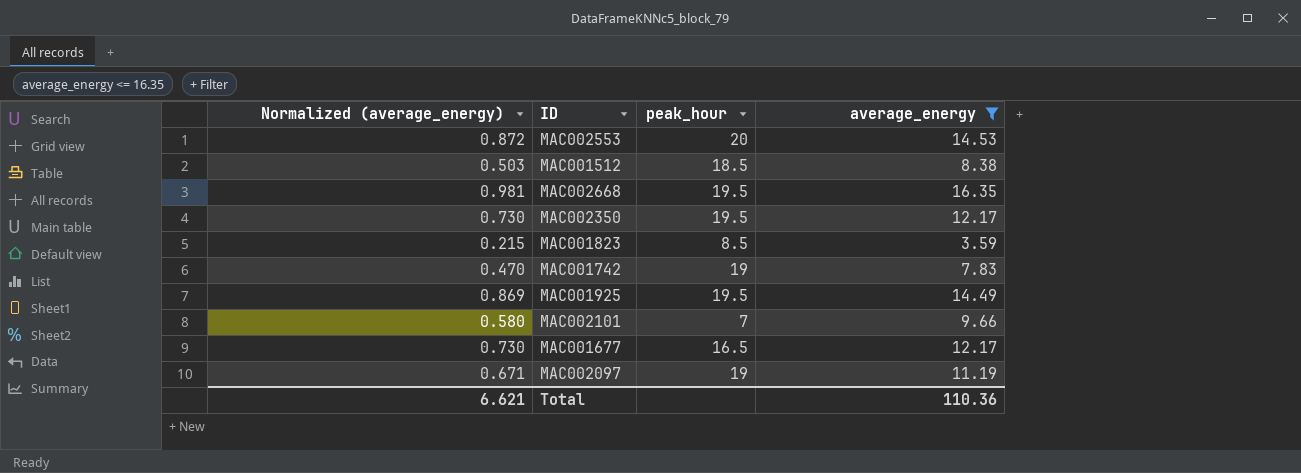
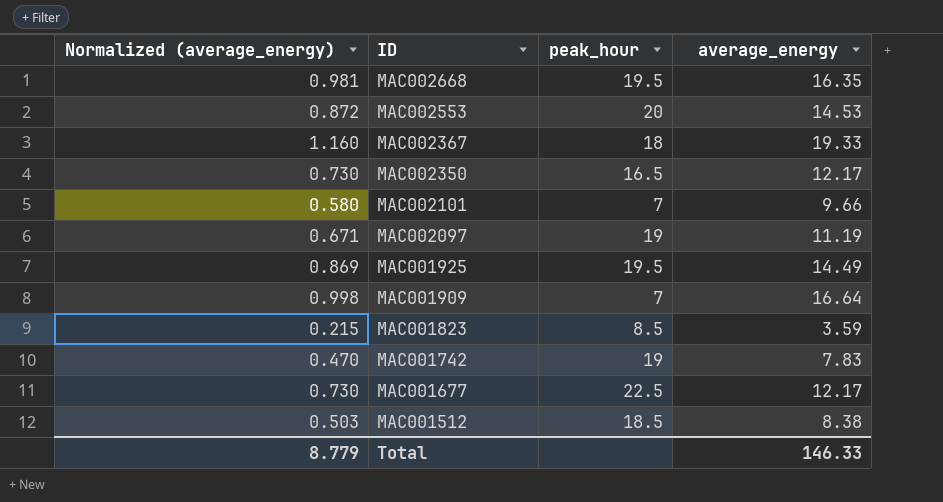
filter: average_energy <= 16.35 -> none
row order: none -> ID descending
MAC002350 | peak_hour: 19.5 -> 16.5
MAC001677 | peak_hour: 16.5 -> 22.5
Total | Normalized (average_energy): 6.621 -> 8.779
Total | average_energy: 110.36 -> 146.33

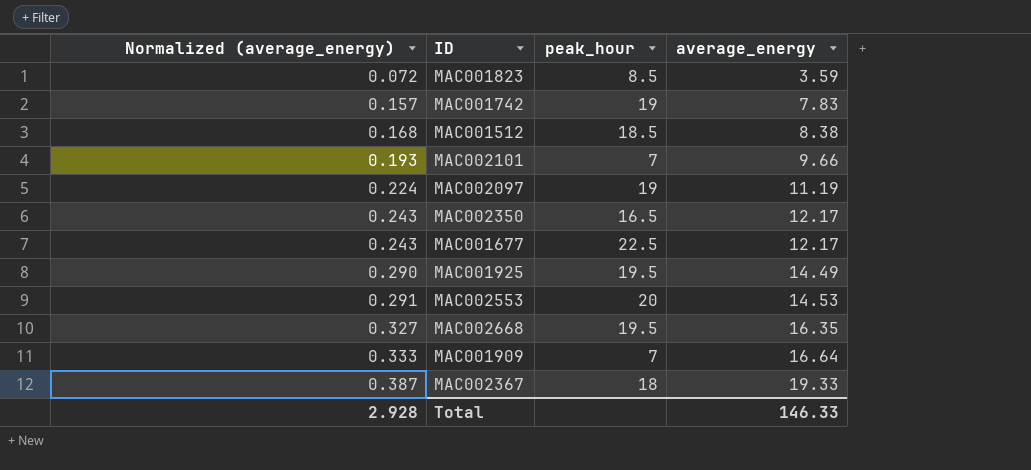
row order: ID descending -> Normalized (average_energy) ascending
column Normalized (average_energy) | formula: [average_energy] * 0.06 -> [average_energy] * 0.02
Total | Normalized (average_energy): 8.779 -> 2.928

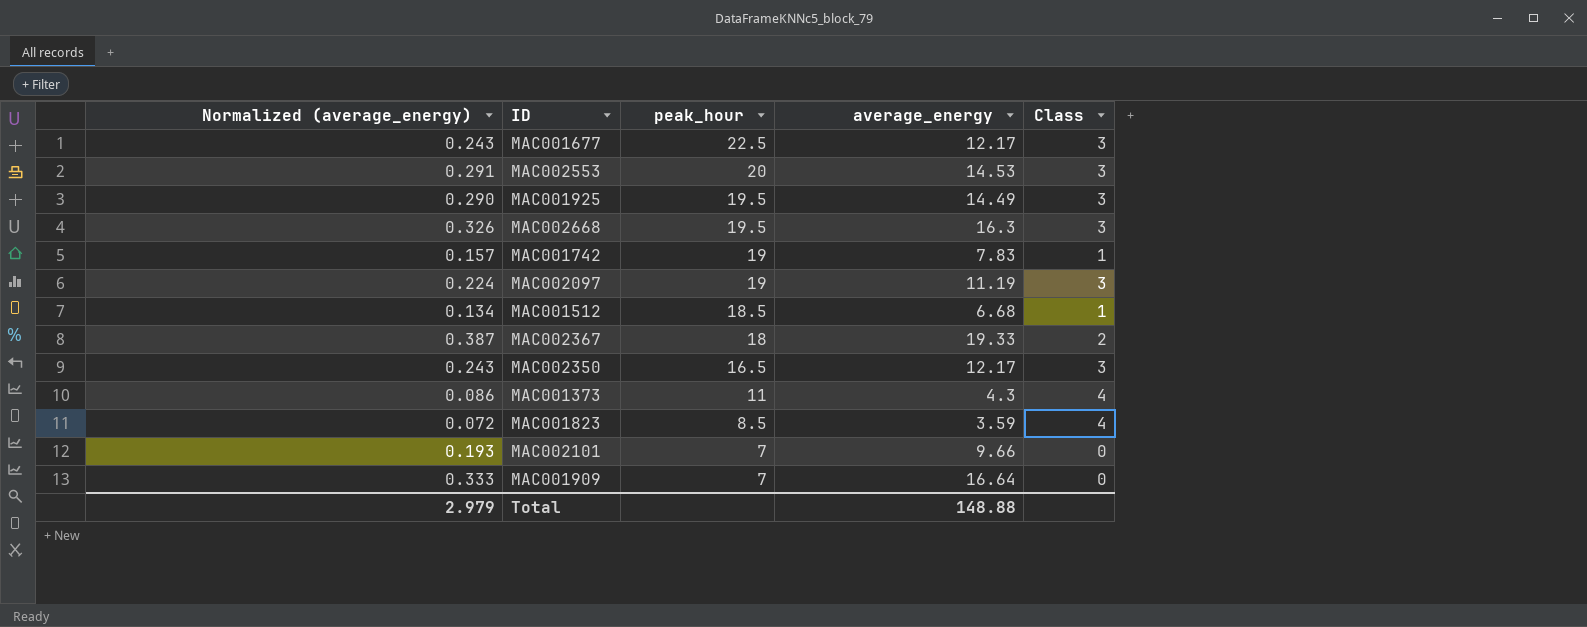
row order: Normalized (average_energy) ascending -> peak_hour descending
column Class | position: none -> 5
MAC002668 | Normalized (average_energy): 0.327 -> 0.326
MAC002668 | average_energy: 16.35 -> 16.3
MAC001512 | Normalized (average_energy): 0.168 -> 0.134
MAC001512 | average_energy: 8.38 -> 6.68
row MAC001373: none -> 0.086 | 11 | 4.3 | 4
Total | Normalized (average_energy): 2.928 -> 2.979
Total | average_energy: 146.33 -> 148.88

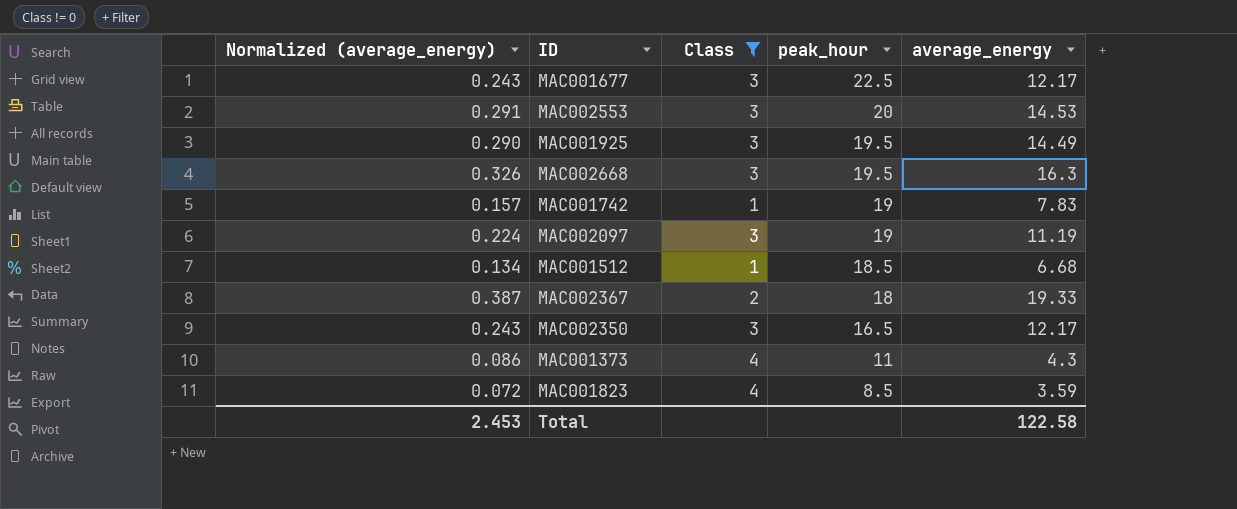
filter: none -> Class != 0
column Class | position: 5 -> 3
Total | Normalized (average_energy): 2.979 -> 2.453
Total | average_energy: 148.88 -> 122.58

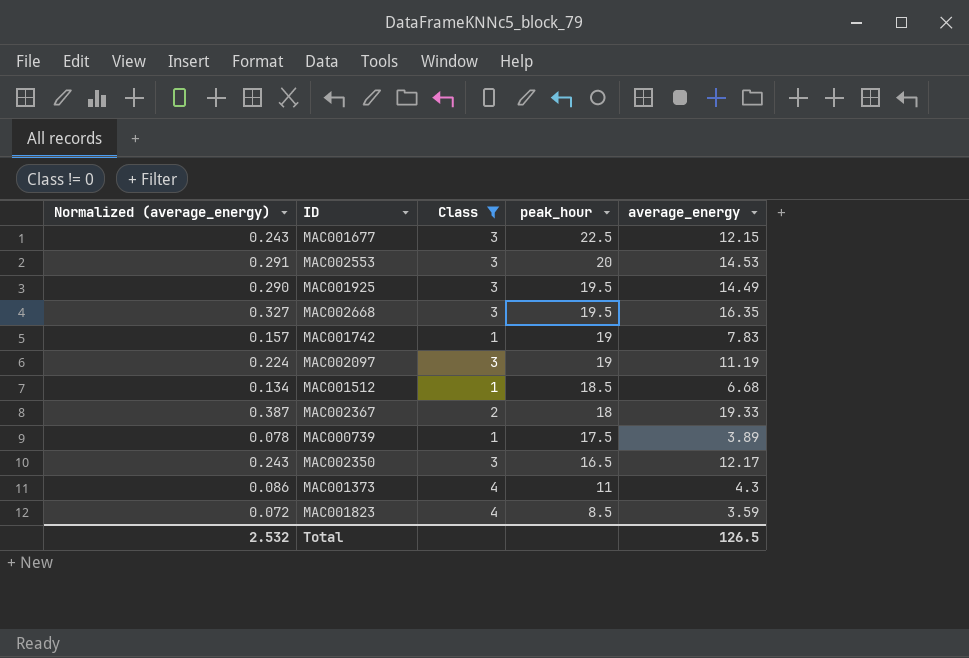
MAC001677 | average_energy: 12.17 -> 12.15
MAC002668 | Normalized (average_energy): 0.326 -> 0.327
MAC002668 | average_energy: 16.3 -> 16.35
row MAC000739: none -> 0.078 | 1 | 17.5 | 3.89
Total | Normalized (average_energy): 2.453 -> 2.532
Total | average_energy: 122.58 -> 126.5

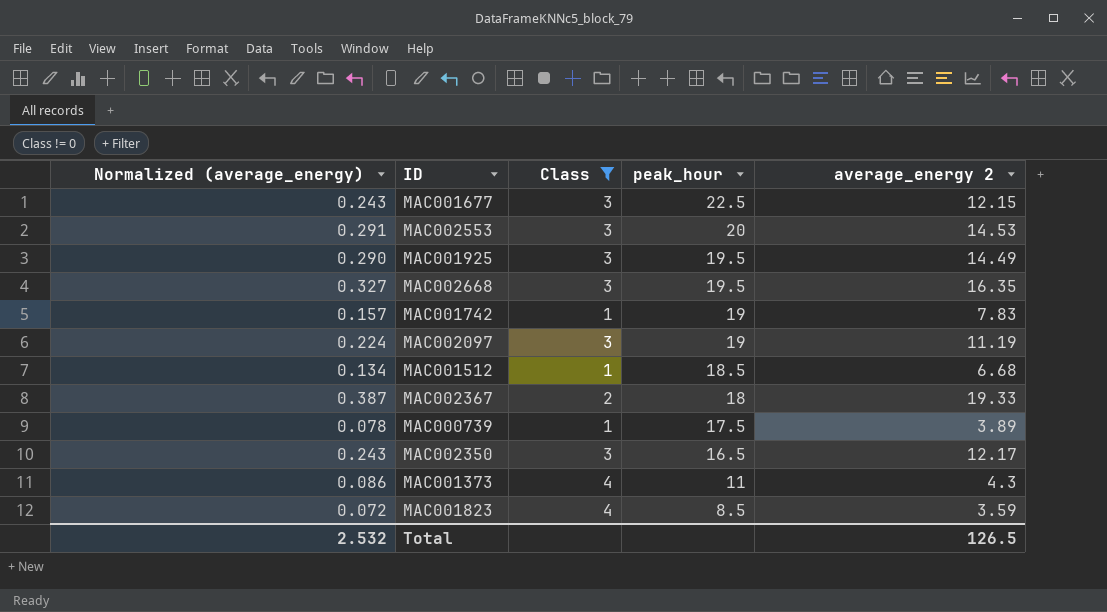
column name: average_energy -> average_energy 2

